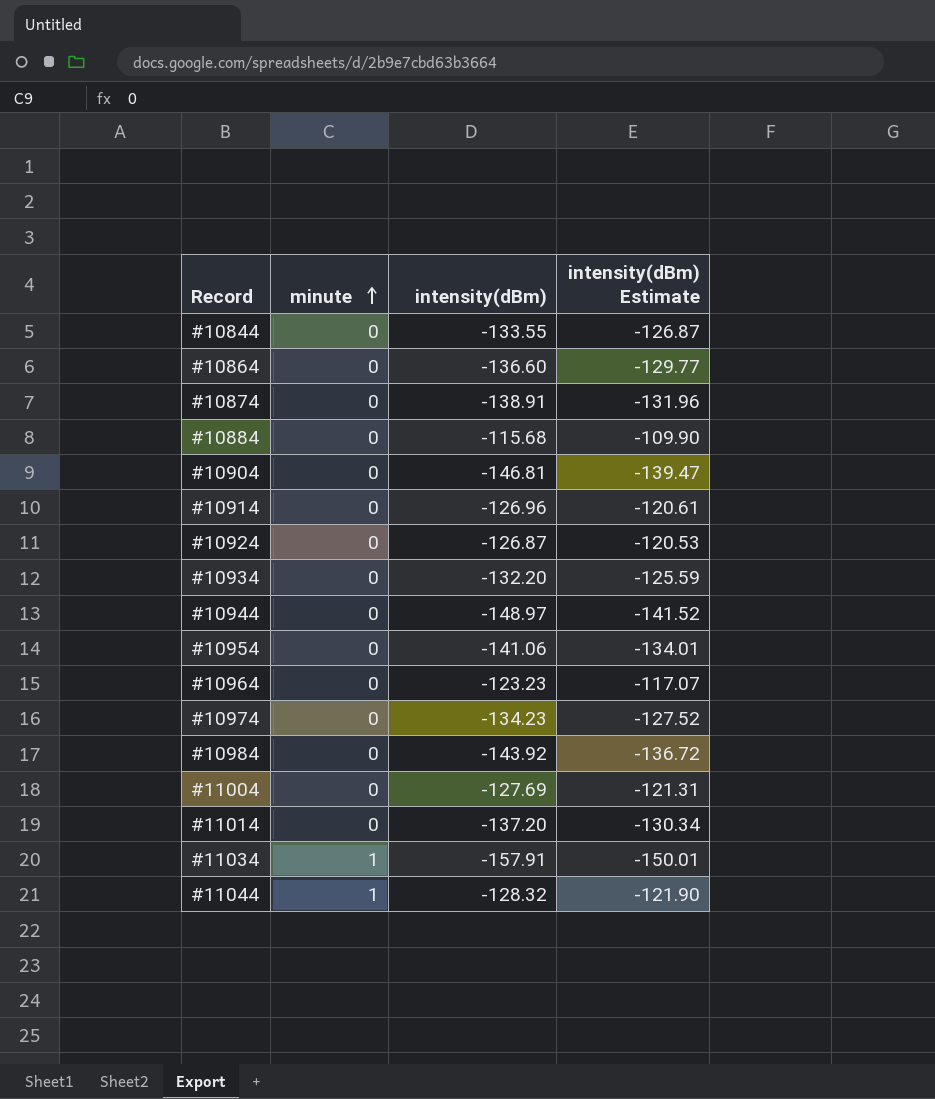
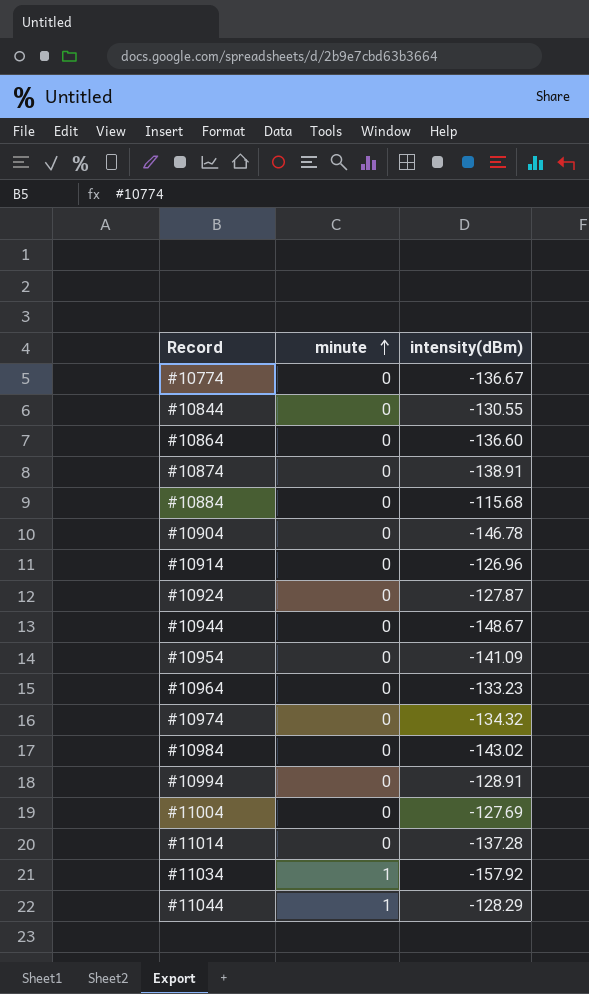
column intensity(dBm) Estimate | formula: [intensity(dBm)] * 0.95 -> none
row #10934: 0 | -132.20 | -125.59 -> none
row #10774: none -> 0 | -136.67
#10844 | intensity(dBm): -133.55 -> -130.55
#10904 | intensity(dBm): -146.81 -> -146.78
#10924 | intensity(dBm): -126.87 -> -127.87
#10944 | intensity(dBm): -148.97 -> -148.67
#10954 | intensity(dBm): -141.06 -> -141.09
#10964 | intensity(dBm): -123.23 -> -133.23
#10974 | intensity(dBm): -134.23 -> -134.32
#10984 | intensity(dBm): -143.92 -> -143.02
row #10994: none -> 0 | -128.91
#11014 | intensity(dBm): -137.20 -> -137.28
#11034 | intensity(dBm): -157.91 -> -157.92
#11044 | intensity(dBm): -128.32 -> -128.29

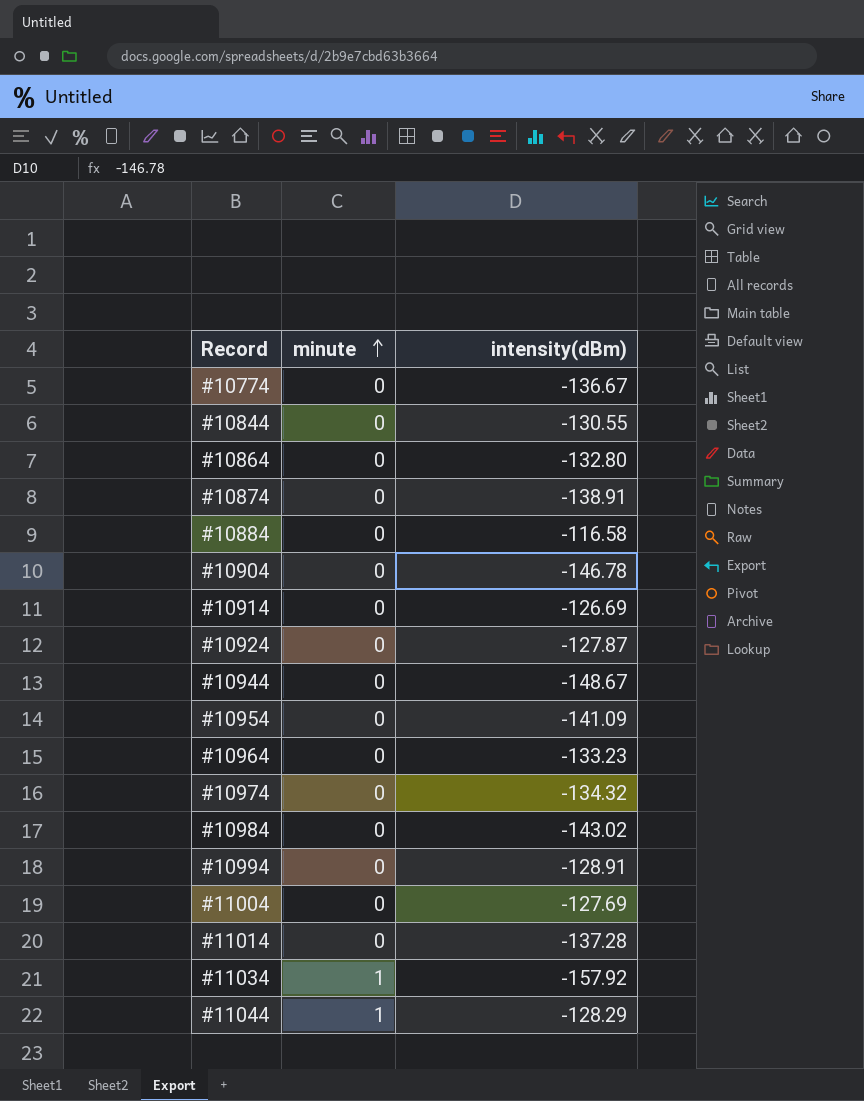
#10864 | intensity(dBm): -136.60 -> -132.80
#10884 | intensity(dBm): -115.68 -> -116.58
#10914 | intensity(dBm): -126.96 -> -126.69

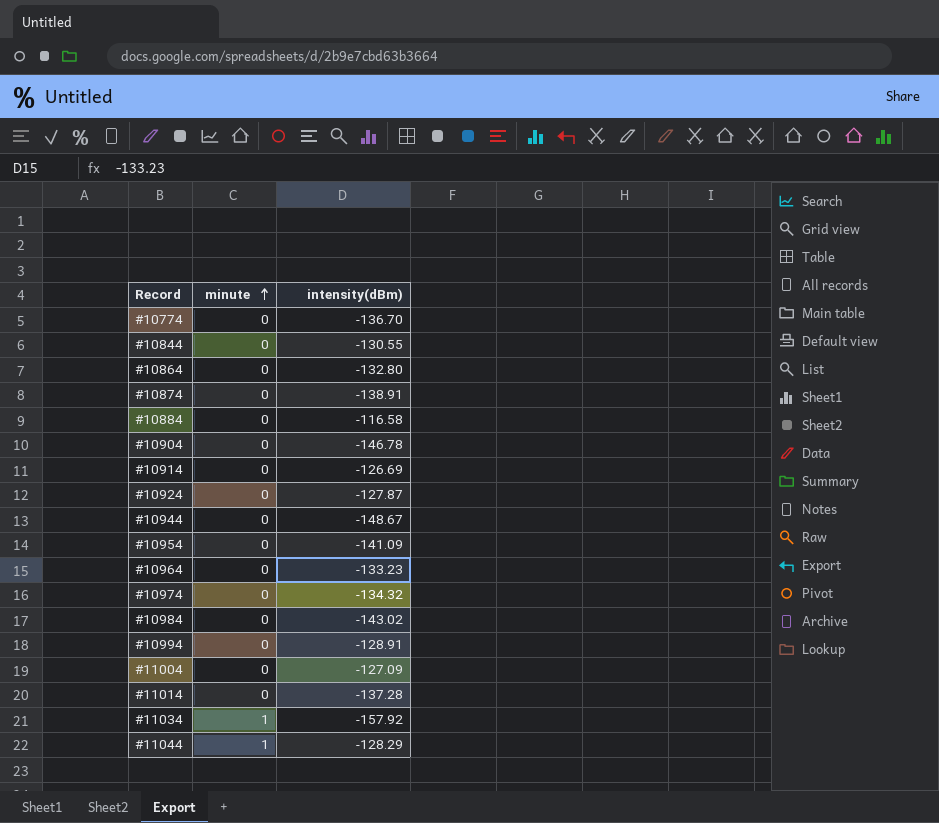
#10774 | intensity(dBm): -136.67 -> -136.70
#11004 | intensity(dBm): -127.69 -> -127.09

